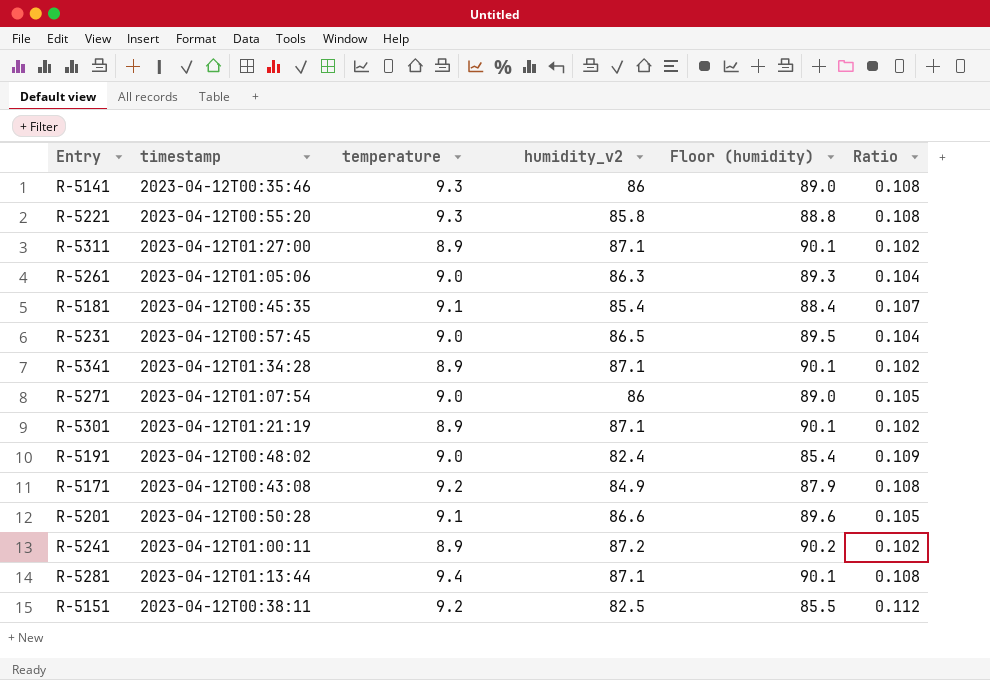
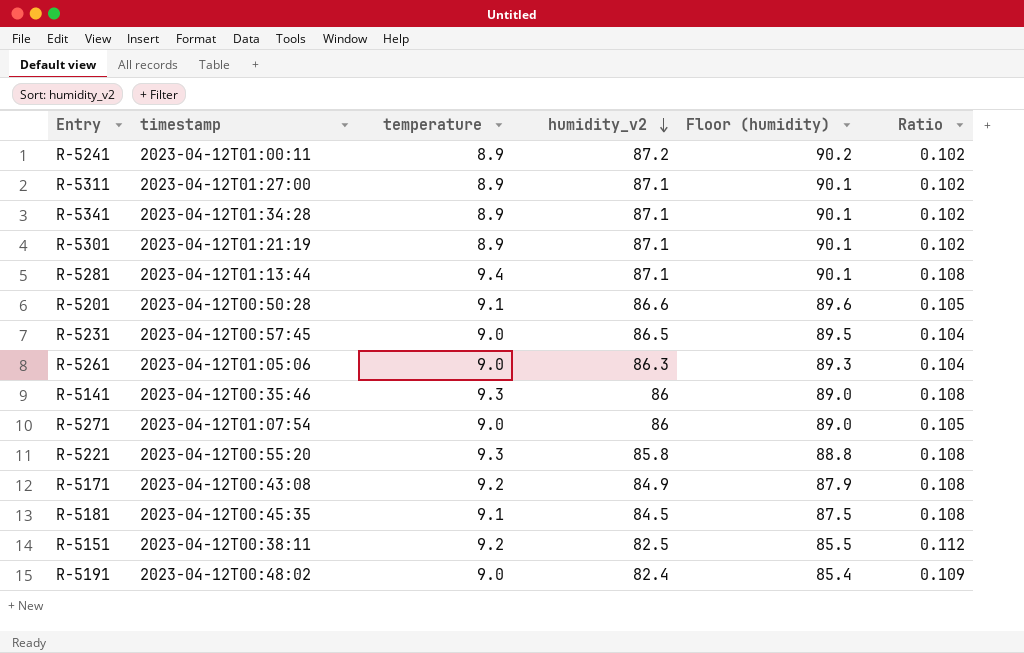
row order: none -> humidity_v2 descending
R-5181 | humidity_v2: 85.4 -> 84.5
R-5181 | Floor (humidity): 88.4 -> 87.5
R-5181 | Ratio: 0.107 -> 0.108

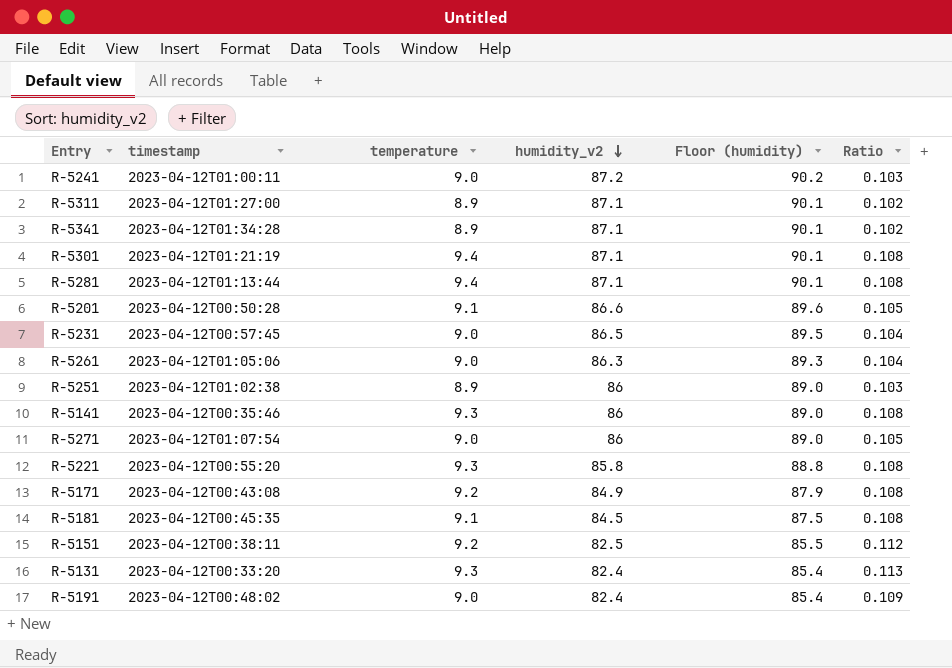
R-5241 | temperature: 8.9 -> 9.0
R-5241 | Ratio: 0.102 -> 0.103
R-5301 | temperature: 8.9 -> 9.4
R-5301 | Ratio: 0.102 -> 0.108
row R-5251: none -> 2023-04-12T01:02:38 | 8.9 | 86 | 89.0 | 0.103
row R-5131: none -> 2023-04-12T00:33:20 | 9.3 | 82.4 | 85.4 | 0.113

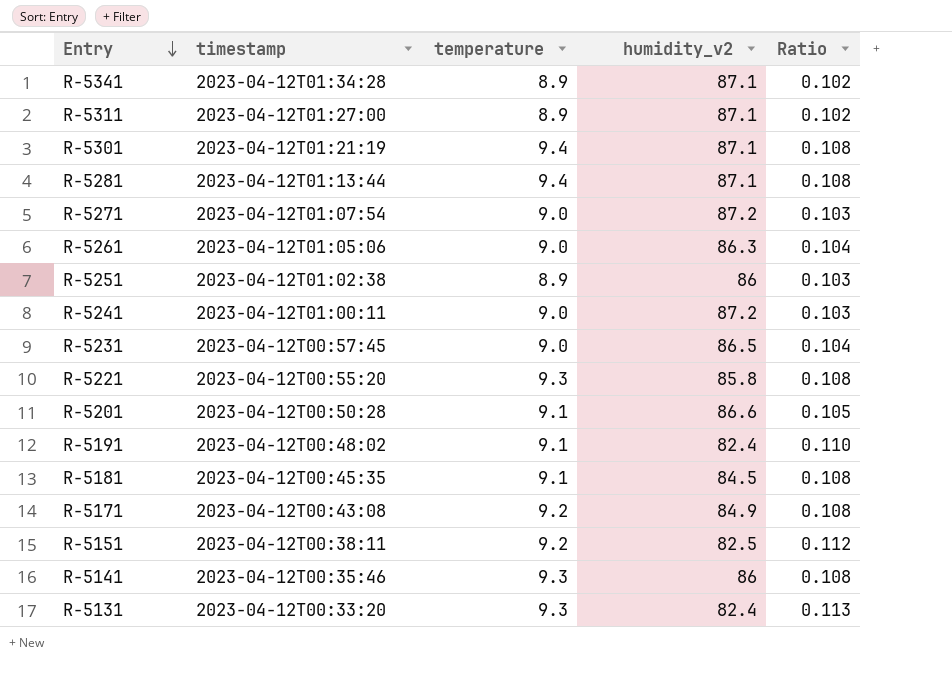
row order: humidity_v2 descending -> Entry descending
column Floor (humidity) | formula: [humidity_v2] + 3 -> none
R-5271 | humidity_v2: 86 -> 87.2
R-5271 | Ratio: 0.105 -> 0.103
R-5191 | temperature: 9.0 -> 9.1
R-5191 | Ratio: 0.109 -> 0.110

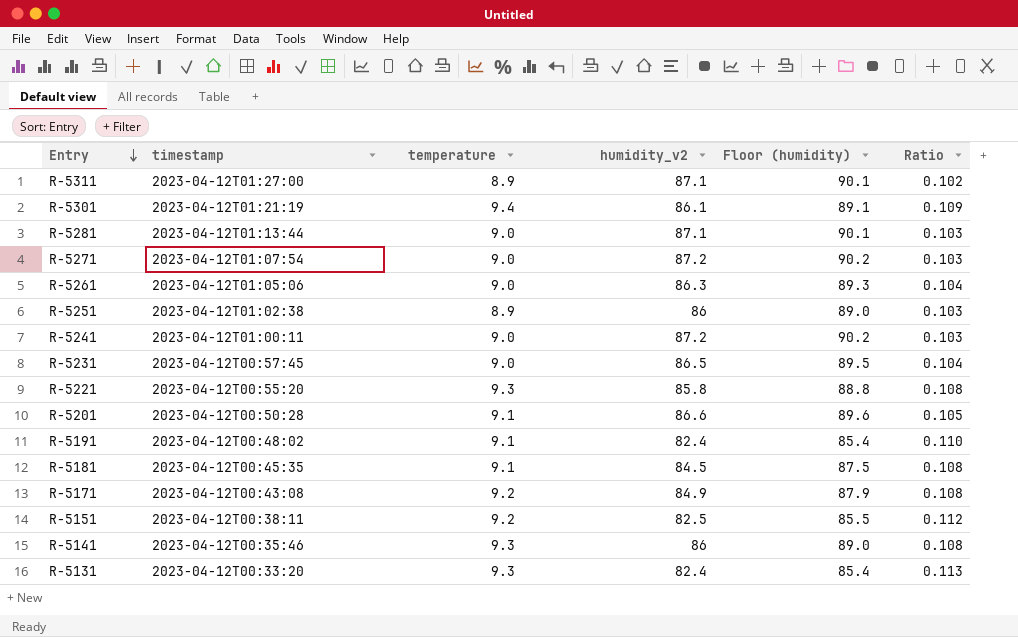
column Floor (humidity) | formula: none -> [humidity_v2] + 3
row R-5341: 2023-04-12T01:34:28 | 8.9 | 87.1 | 0.102 -> none
R-5301 | humidity_v2: 87.1 -> 86.1
R-5301 | Ratio: 0.108 -> 0.109
R-5281 | temperature: 9.4 -> 9.0
R-5281 | Ratio: 0.108 -> 0.103

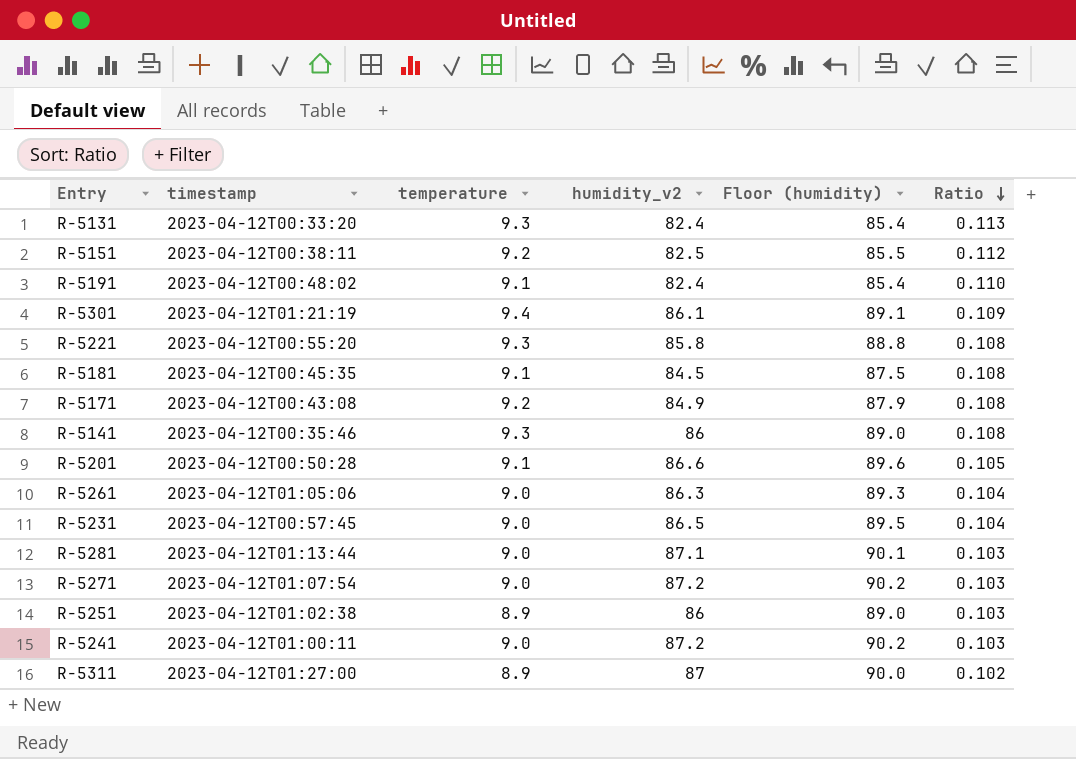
row order: Entry descending -> Ratio descending
R-5311 | humidity_v2: 87.1 -> 87
R-5311 | Floor (humidity): 90.1 -> 90.0

